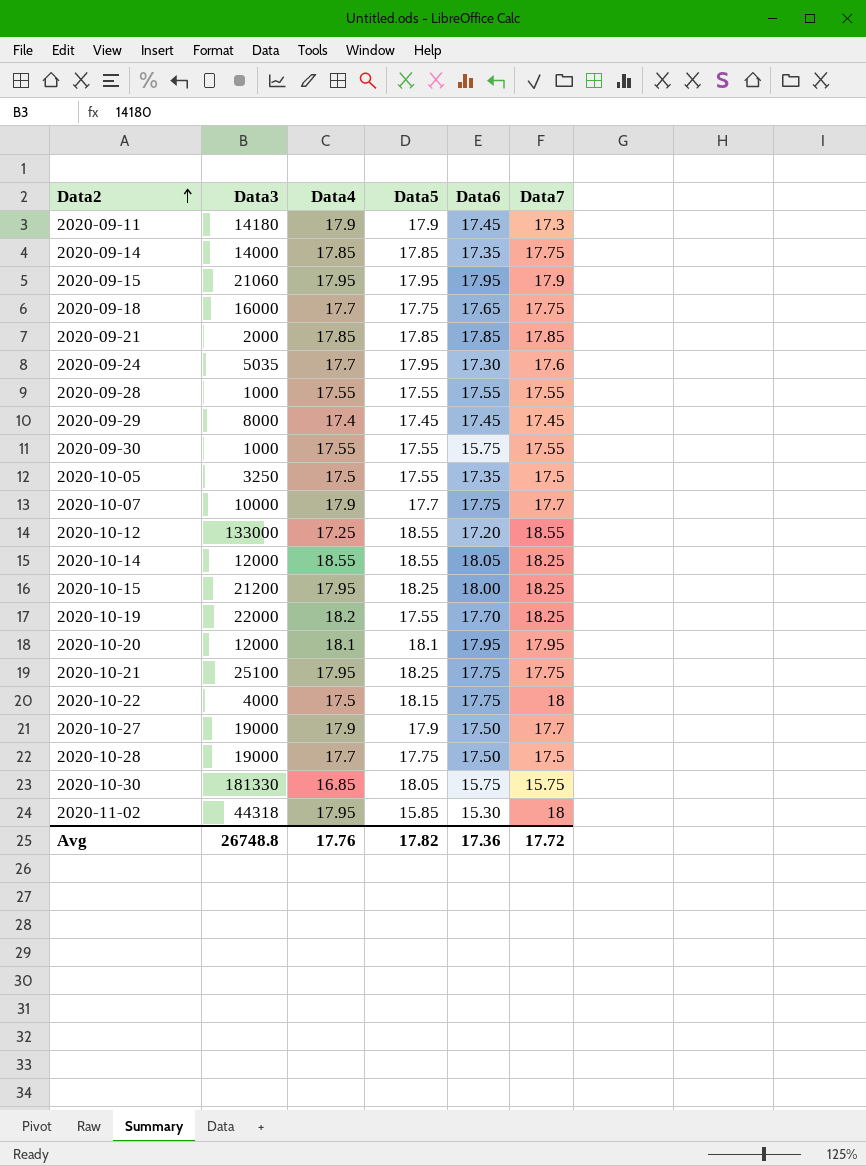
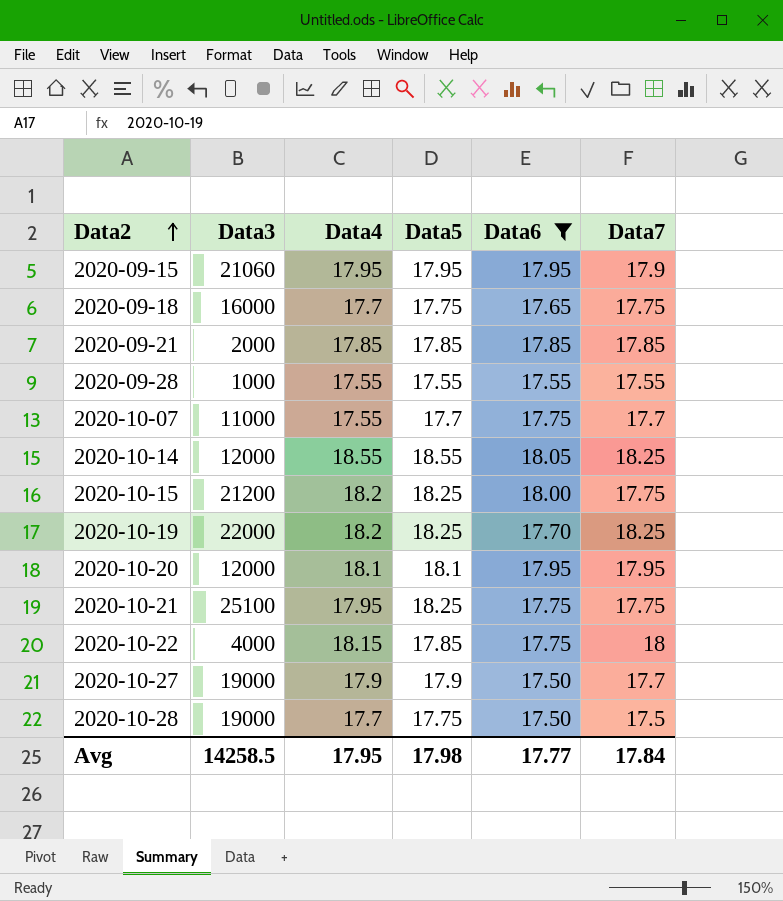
filter: none -> Data6 >= 17.50
2020-10-07 | Data3: 10000 -> 11000
2020-10-07 | Data4: 17.9 -> 17.55
2020-10-15 | Data4: 17.95 -> 18.2
2020-10-15 | Data7: 18.25 -> 17.75
2020-10-19 | Data5: 17.55 -> 18.25
2020-10-22 | Data4: 17.5 -> 18.15
2020-10-22 | Data5: 18.15 -> 17.85
Avg | Data3: 26748.8 -> 14258.5
Avg | Data4: 17.76 -> 17.95
Avg | Data5: 17.82 -> 17.98
Avg | Data6: 17.36 -> 17.77
Avg | Data7: 17.72 -> 17.84

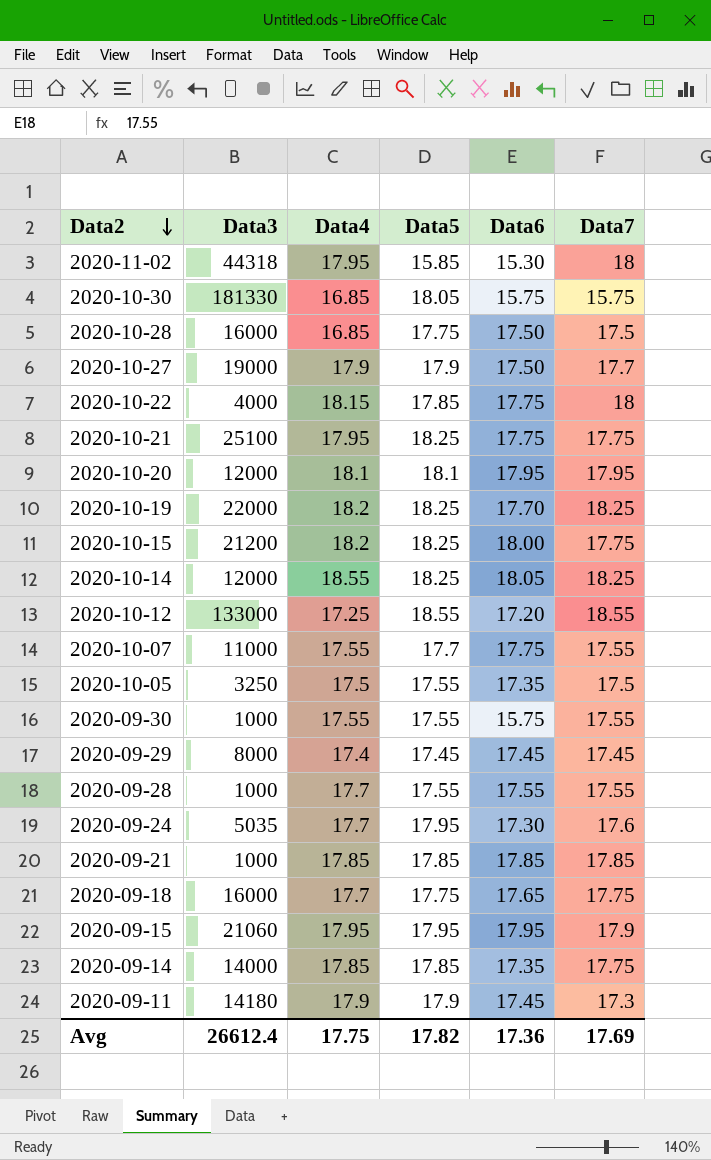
filter: Data6 >= 17.50 -> none
row order: Data2 ascending -> Data2 descending
2020-10-28 | Data3: 19000 -> 16000
2020-10-28 | Data4: 17.7 -> 16.85
2020-10-14 | Data5: 18.55 -> 18.25
2020-10-07 | Data7: 17.7 -> 17.55
2020-09-28 | Data4: 17.55 -> 17.7
2020-09-21 | Data3: 2000 -> 1000
Avg | Data3: 14258.5 -> 26612.4
Avg | Data4: 17.95 -> 17.75
Avg | Data5: 17.98 -> 17.82
Avg | Data6: 17.77 -> 17.36
Avg | Data7: 17.84 -> 17.69

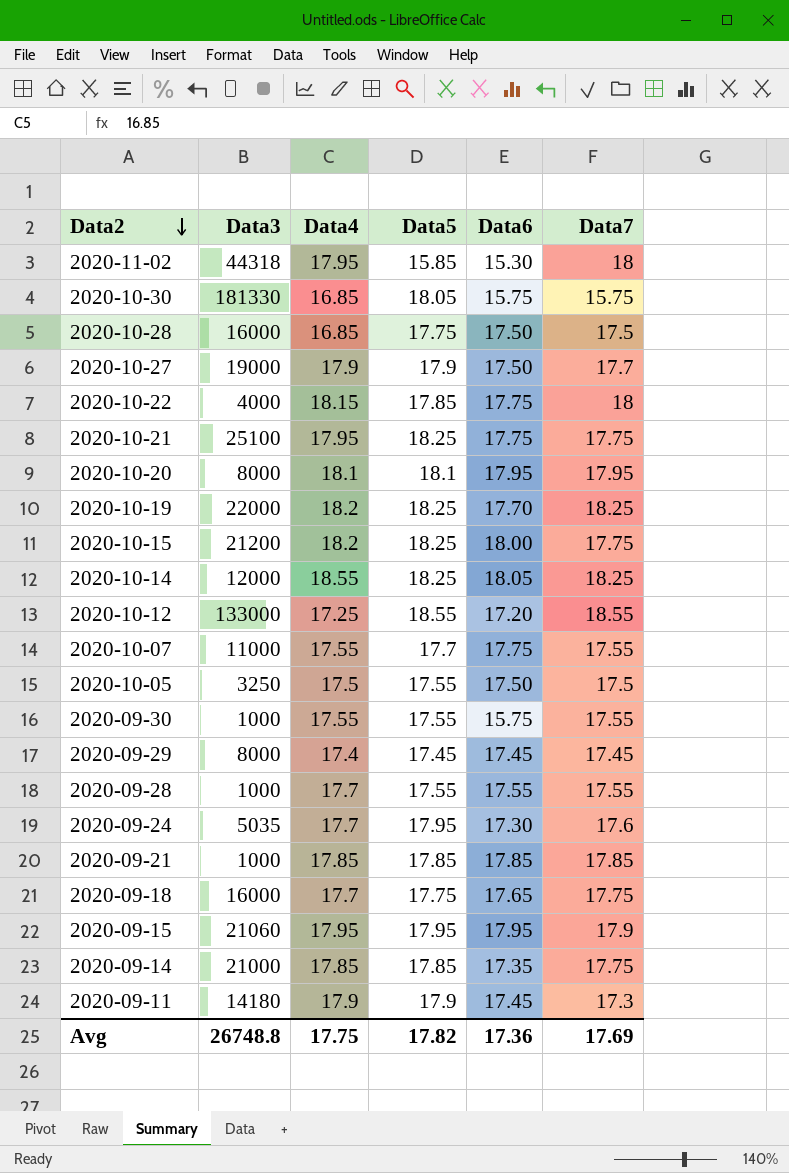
2020-10-20 | Data3: 12000 -> 8000
2020-10-05 | Data6: 17.35 -> 17.50
2020-09-14 | Data3: 14000 -> 21000
Avg | Data3: 26612.4 -> 26748.8

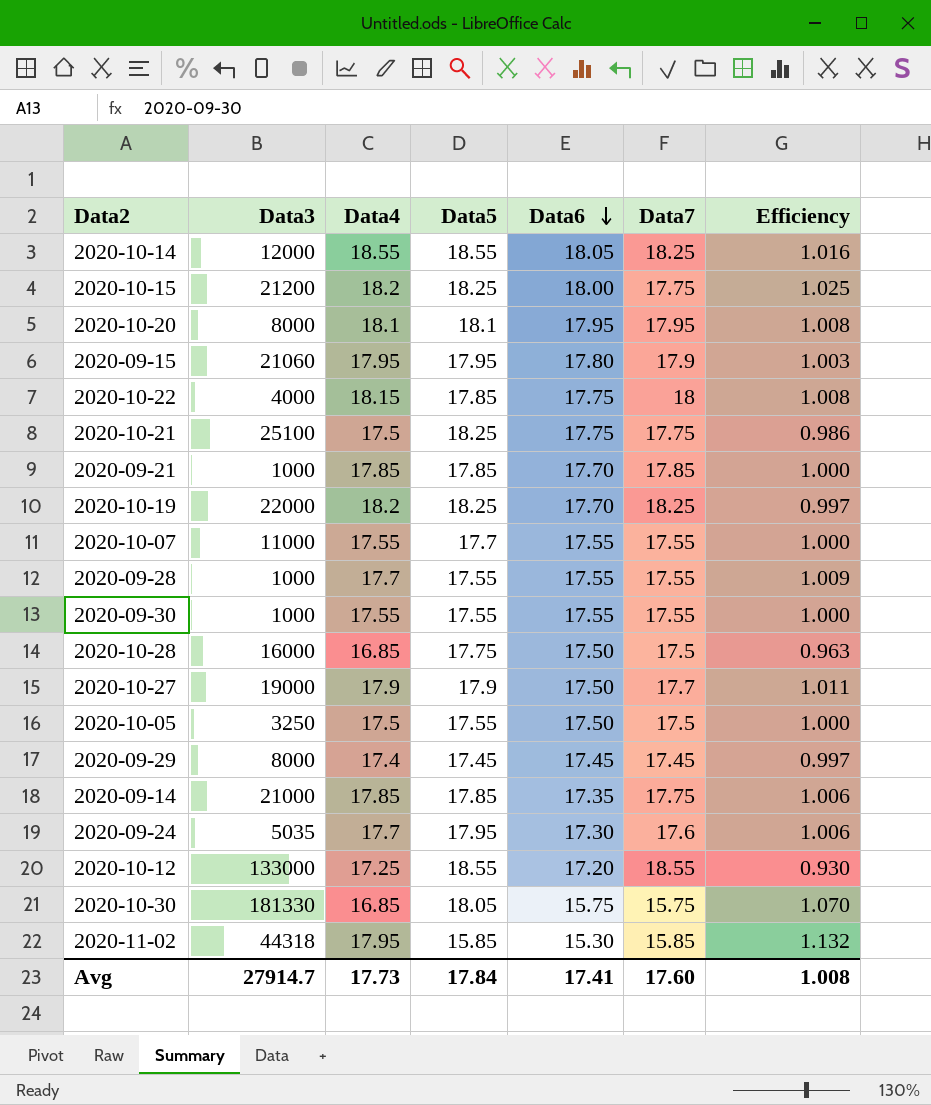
row order: Data2 descending -> Data6 descending
column Efficiency | formula: none -> [Data4] / [Data7]
row 2020-09-18: 16000 | 17.7 | 17.75 | 17.65 | 17.75 -> none
row 2020-09-11: 14180 | 17.9 | 17.9 | 17.45 | 17.3 -> none
2020-10-14 | Data5: 18.25 -> 18.55
2020-09-15 | Data6: 17.95 -> 17.80
2020-10-21 | Data4: 17.95 -> 17.5
2020-09-21 | Data6: 17.85 -> 17.70
2020-10-07 | Data6: 17.75 -> 17.55
2020-09-30 | Data6: 15.75 -> 17.55
2020-11-02 | Data7: 18 -> 15.85
Avg | Data3: 26748.8 -> 27914.7
Avg | Data4: 17.75 -> 17.73
Avg | Data5: 17.82 -> 17.84
Avg | Data6: 17.36 -> 17.41
Avg | Data7: 17.69 -> 17.60

